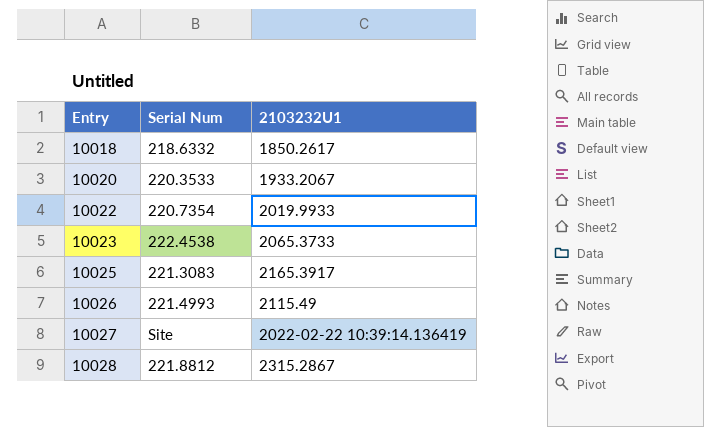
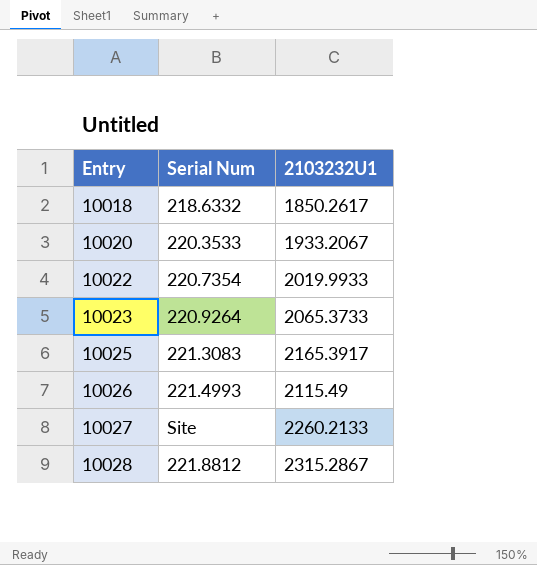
10023 | Serial Num: 222.4538 -> 220.9264
10027 | 2103232U1: 2022-02-22 10:39:14.136419 -> 2260.2133

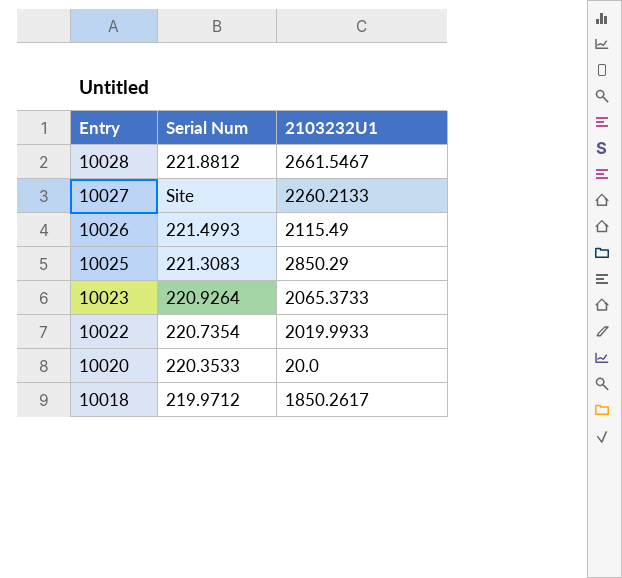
row order: Entry ascending -> Entry descending
10028 | 2103232U1: 2315.2867 -> 2661.5467
10025 | 2103232U1: 2165.3917 -> 2850.29
10020 | 2103232U1: 1933.2067 -> 20.0
10018 | Serial Num: 218.6332 -> 219.9712

